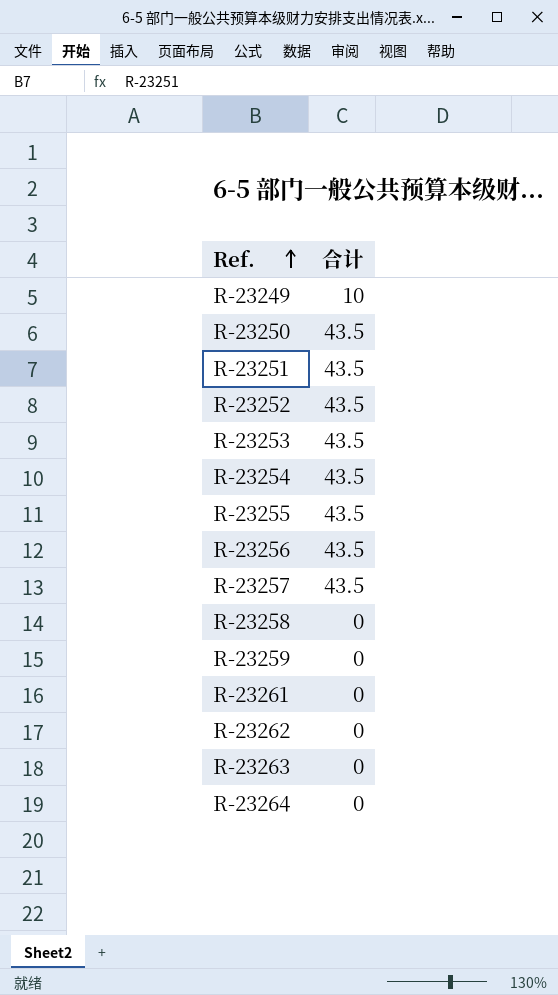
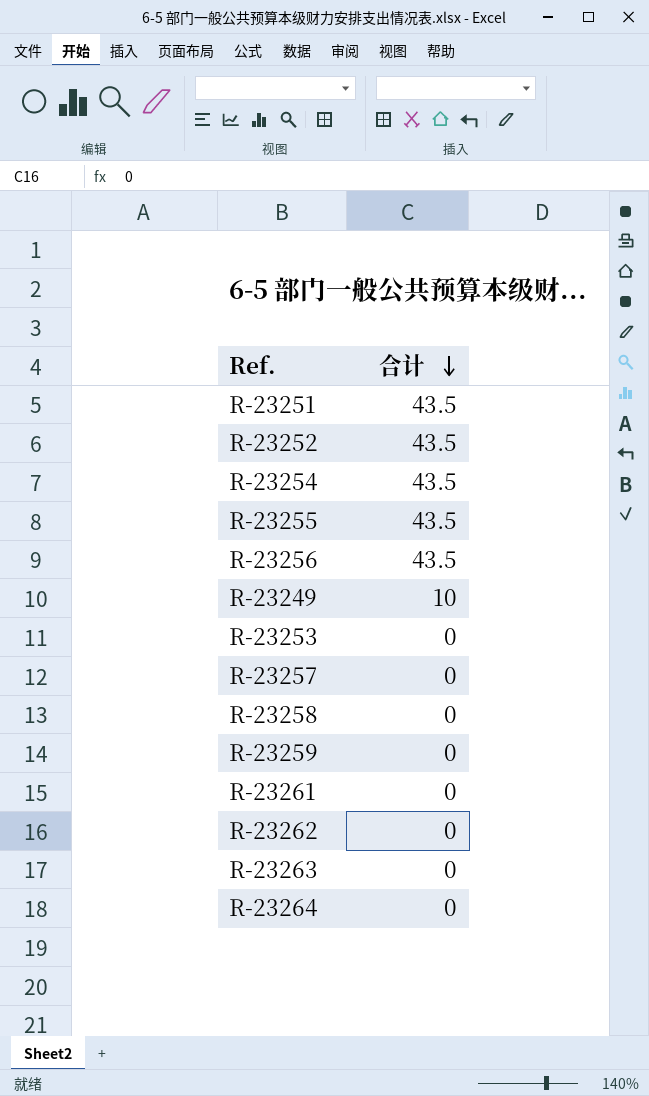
row order: Ref. ascending -> 合计 descending
row R-23250: 43.5 -> none
R-23253 | 合计: 43.5 -> 0
R-23257 | 合计: 43.5 -> 0

